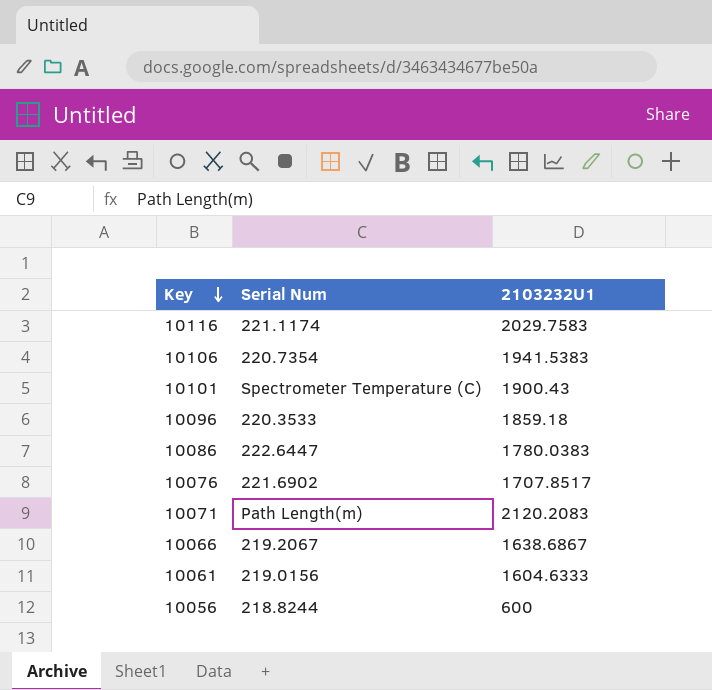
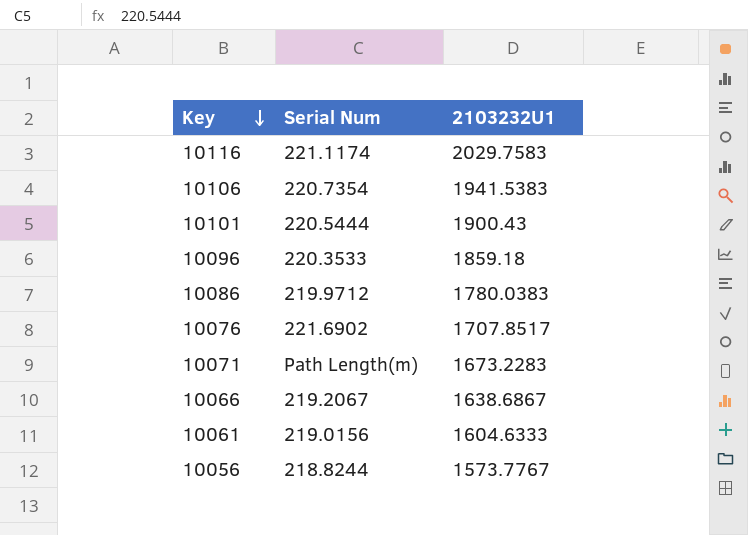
10101 | Serial Num: Spectrometer Temperature (C) -> 220.5444
10086 | Serial Num: 222.6447 -> 219.9712
10071 | 2103232U1: 2120.2083 -> 1673.2283
10056 | 2103232U1: 600 -> 1573.7767

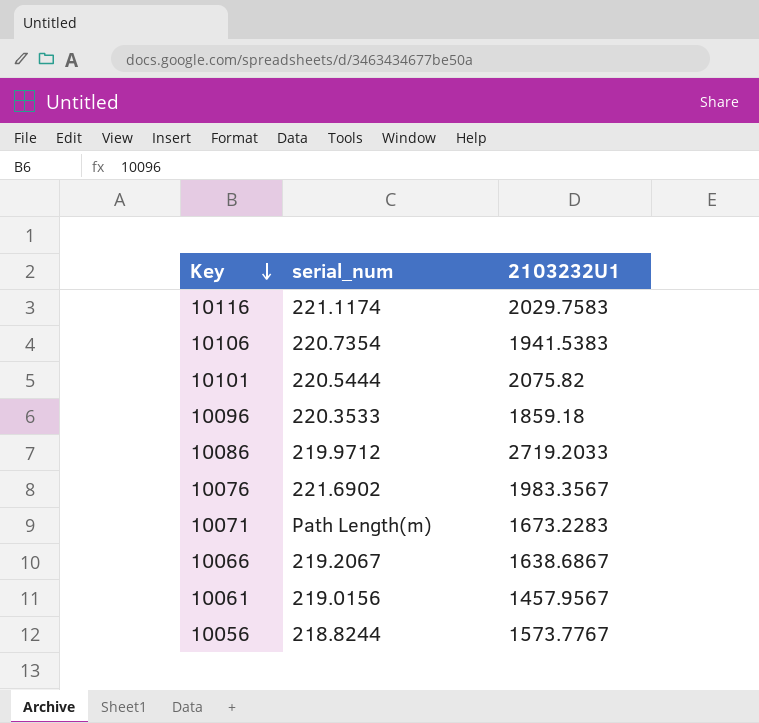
column name: Serial Num -> serial_num
10101 | 2103232U1: 1900.43 -> 2075.82
10086 | 2103232U1: 1780.0383 -> 2719.2033
10076 | 2103232U1: 1707.8517 -> 1983.3567
10061 | 2103232U1: 1604.6333 -> 1457.9567

